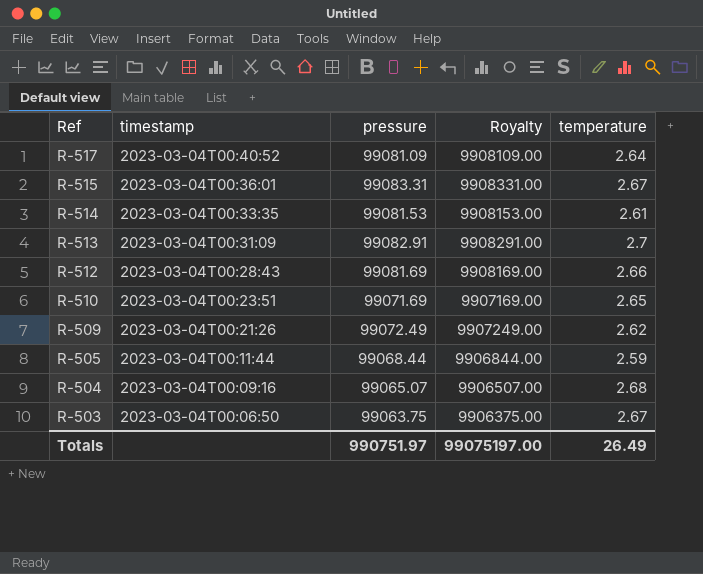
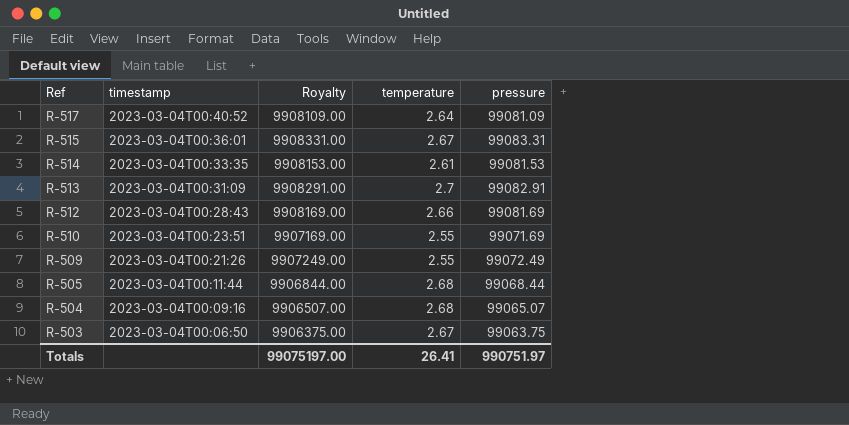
column pressure | position: 3 -> 5
R-510 | temperature: 2.65 -> 2.55
R-509 | temperature: 2.62 -> 2.55
R-505 | temperature: 2.59 -> 2.68
Totals | temperature: 26.49 -> 26.41

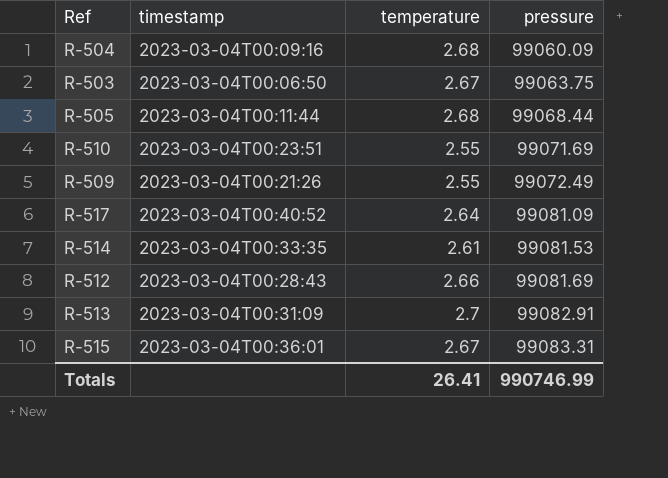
row order: Ref descending -> pressure ascending
column Royalty | formula: [pressure] * 100 -> none
R-504 | pressure: 99065.07 -> 99060.09
Totals | pressure: 990751.97 -> 990746.99

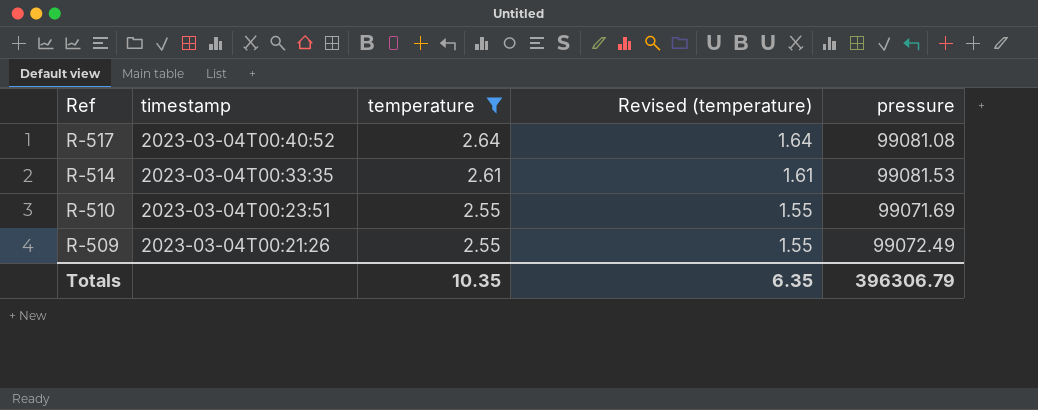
filter: none -> temperature <= 2.64
row order: pressure ascending -> Ref descending
column Revised (temperature) | formula: none -> [temperature] - 1
R-517 | pressure: 99081.09 -> 99081.08
Totals | temperature: 26.41 -> 10.35
Totals | pressure: 990746.99 -> 396306.79

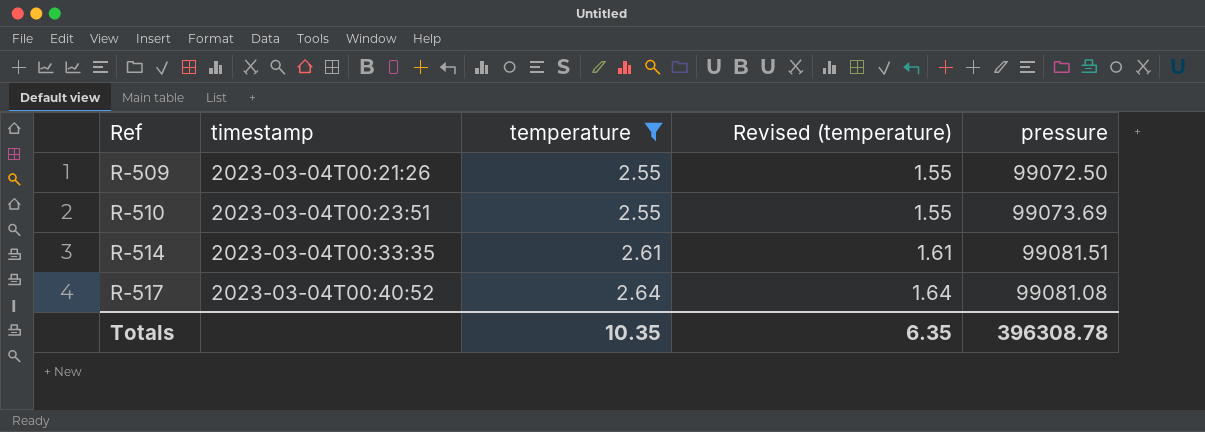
row order: Ref descending -> Ref ascending
R-509 | pressure: 99072.49 -> 99072.50
R-510 | pressure: 99071.69 -> 99073.69
R-514 | pressure: 99081.53 -> 99081.51
Totals | pressure: 396306.79 -> 396308.78

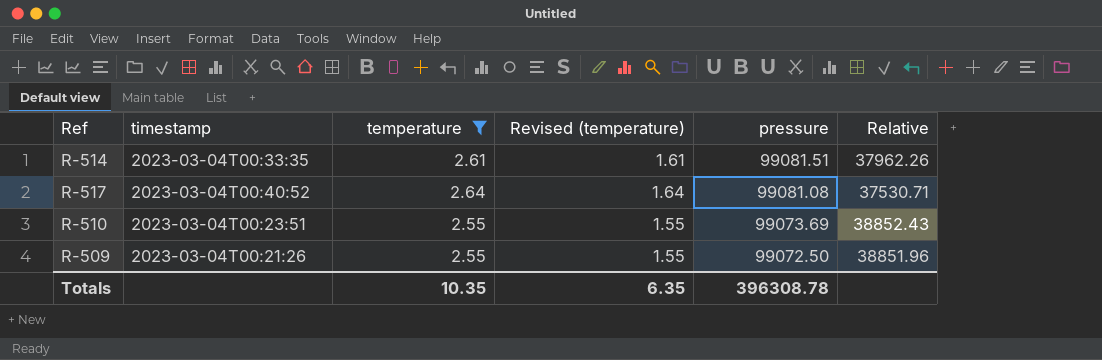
row order: Ref ascending -> pressure descending
column Relative | formula: none -> [pressure] / [temperature]

